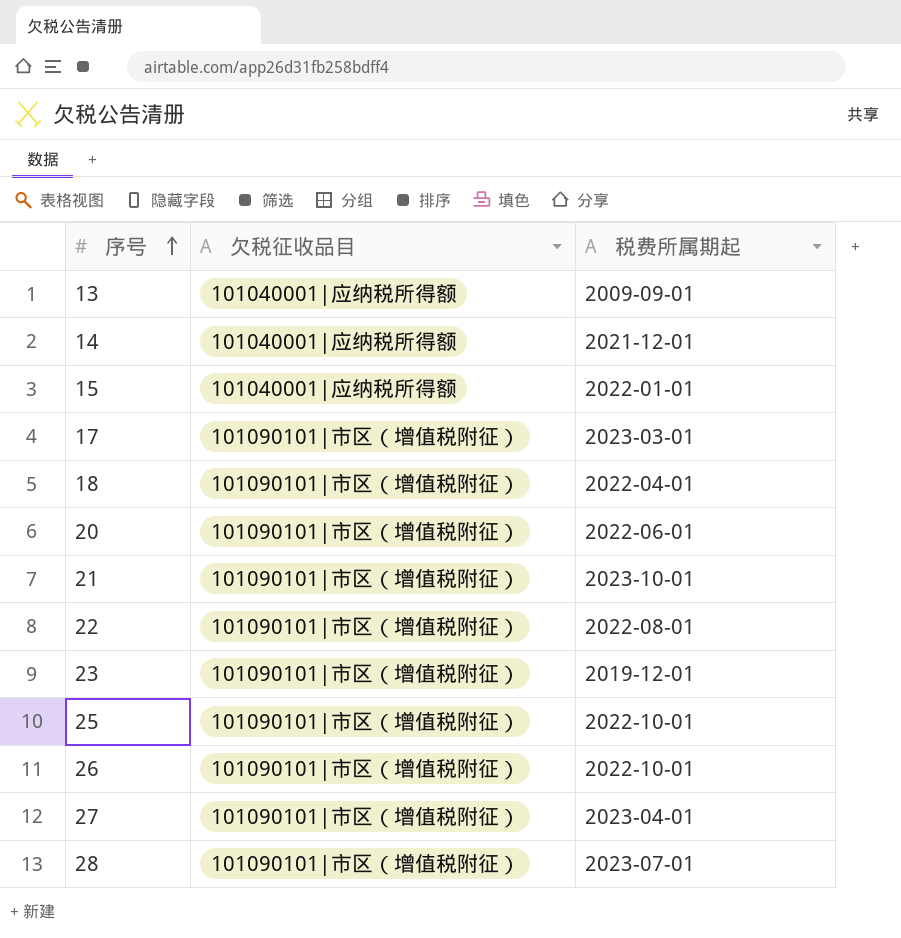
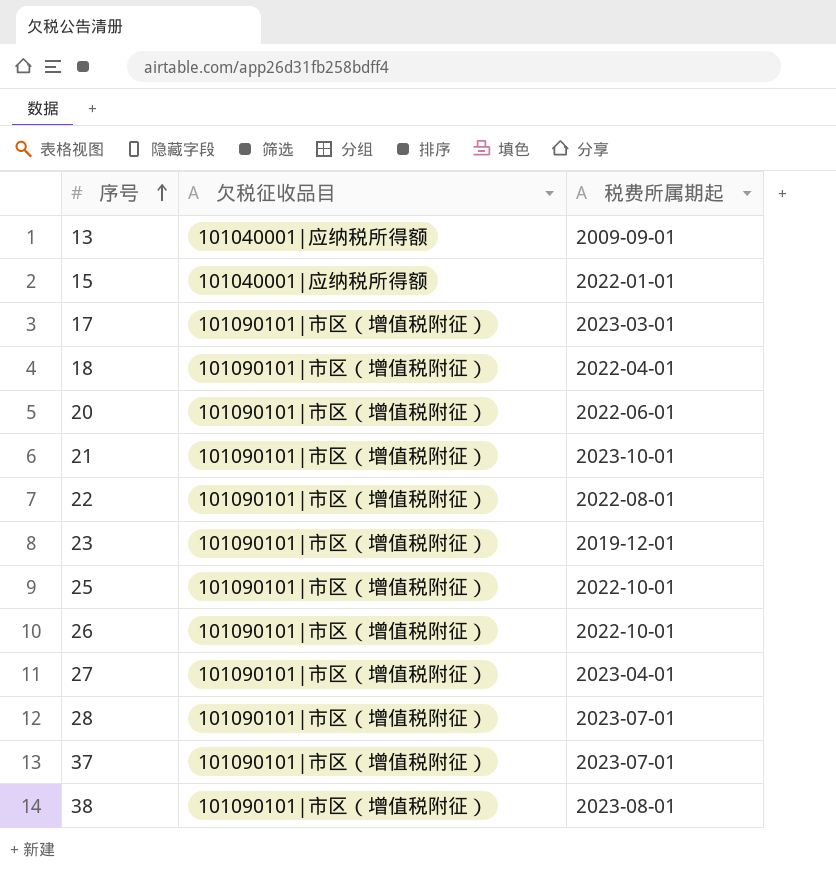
row 14: 101040001|应纳税所得额 | 2021-12-01 -> none
row 37: none -> 101090101|市区（增值税附征） | 2023-07-01
row 38: none -> 101090101|市区（增值税附征） | 2023-08-01

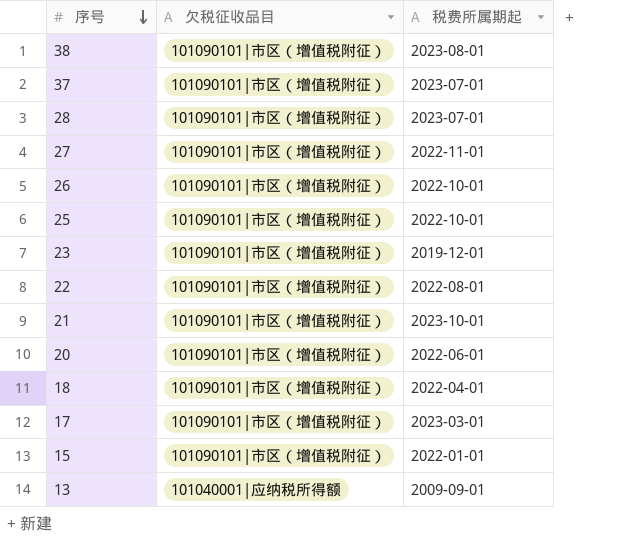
row order: 序号 ascending -> 序号 descending
27 | 税费所属期起: 2023-04-01 -> 2022-11-01
15 | 欠税征收品目: 101040001|应纳税所得额 -> 101090101|市区（增值税附征）

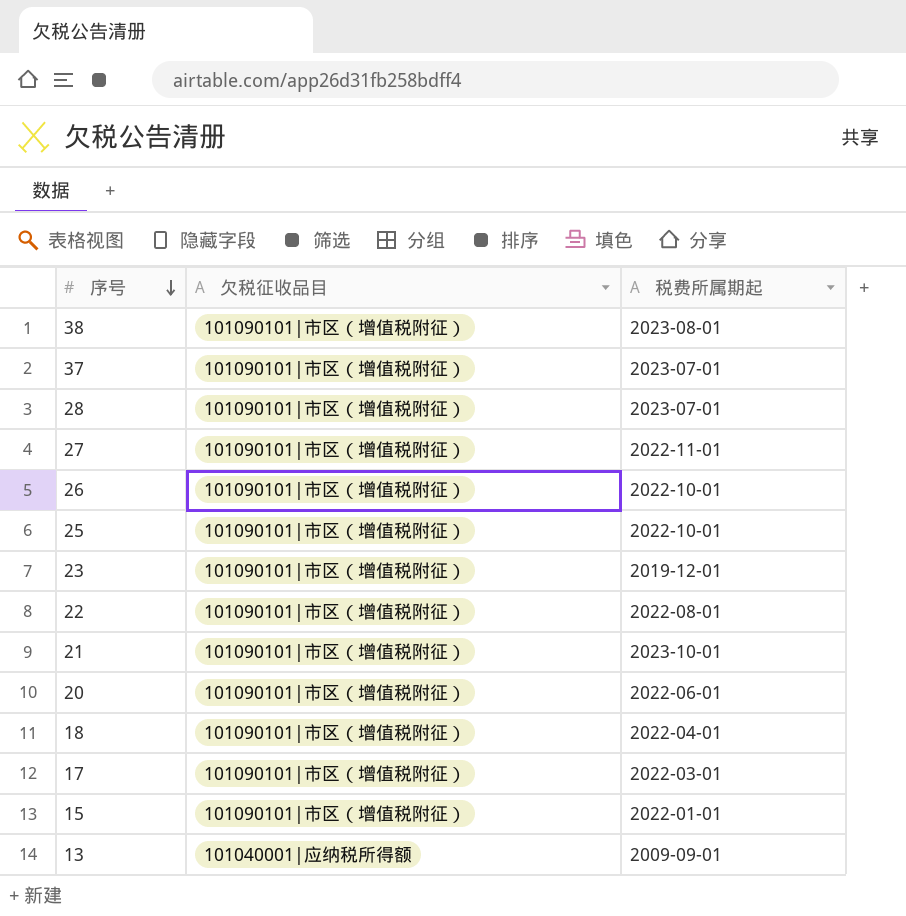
17 | 税费所属期起: 2023-03-01 -> 2022-03-01

